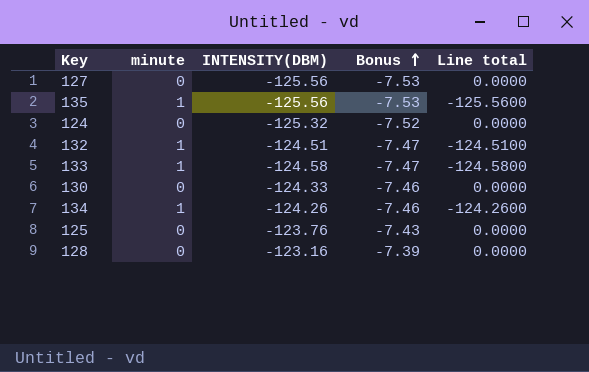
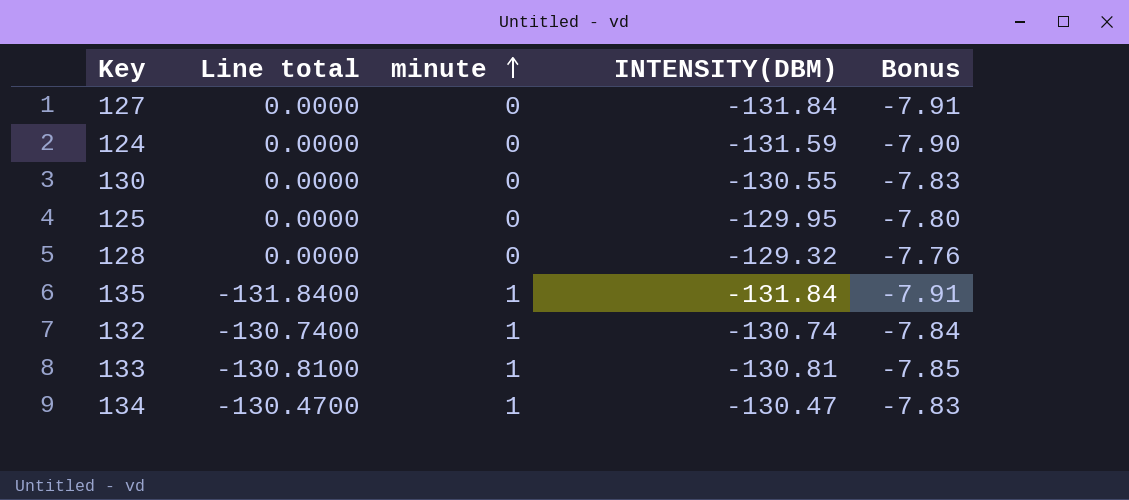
row order: Bonus ascending -> minute ascending
column Line total | position: 5 -> 2
127 | INTENSITY(DBM): -125.56 -> -131.84
127 | Bonus: -7.53 -> -7.91
124 | INTENSITY(DBM): -125.32 -> -131.59
124 | Bonus: -7.52 -> -7.90
130 | INTENSITY(DBM): -124.33 -> -130.55
130 | Bonus: -7.46 -> -7.83
125 | INTENSITY(DBM): -123.76 -> -129.95
125 | Bonus: -7.43 -> -7.80
128 | INTENSITY(DBM): -123.16 -> -129.32
128 | Bonus: -7.39 -> -7.76
135 | Line total: -125.5600 -> -131.8400
135 | INTENSITY(DBM): -125.56 -> -131.84
135 | Bonus: -7.53 -> -7.91
132 | Line total: -124.5100 -> -130.7400
132 | INTENSITY(DBM): -124.51 -> -130.74
132 | Bonus: -7.47 -> -7.84
133 | Line total: -124.5800 -> -130.8100
133 | INTENSITY(DBM): -124.58 -> -130.81
133 | Bonus: -7.47 -> -7.85
134 | Line total: -124.2600 -> -130.4700
134 | INTENSITY(DBM): -124.26 -> -130.47
134 | Bonus: -7.46 -> -7.83

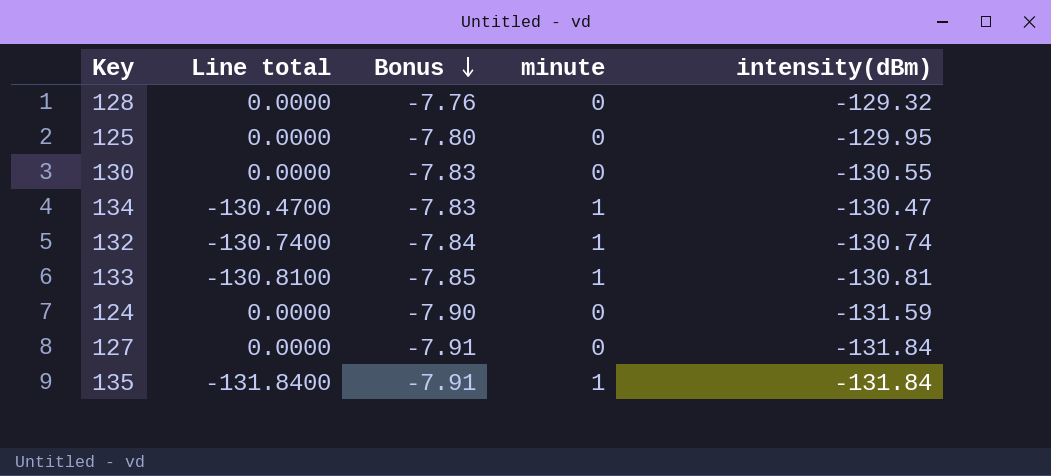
row order: minute ascending -> Bonus descending
column Bonus | position: 5 -> 3
column name: INTENSITY(DBM) -> intensity(dBm)

